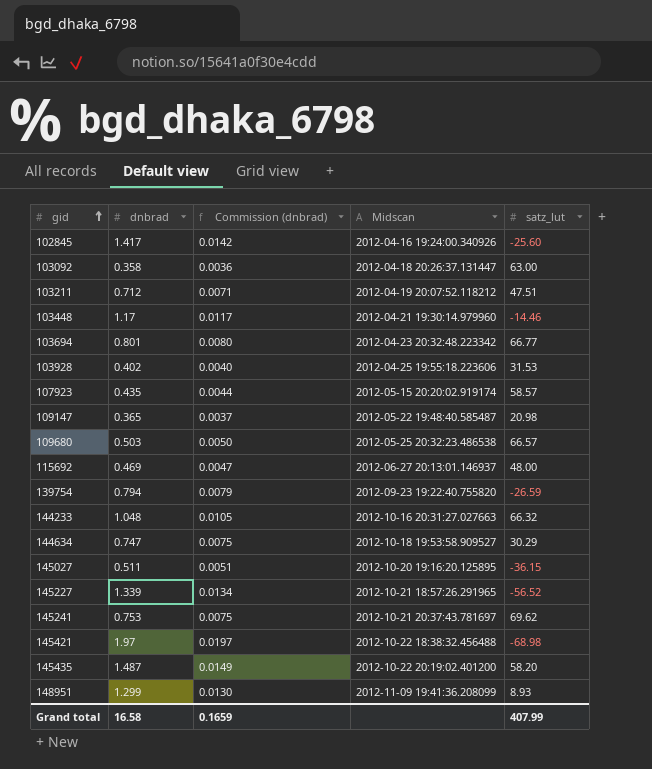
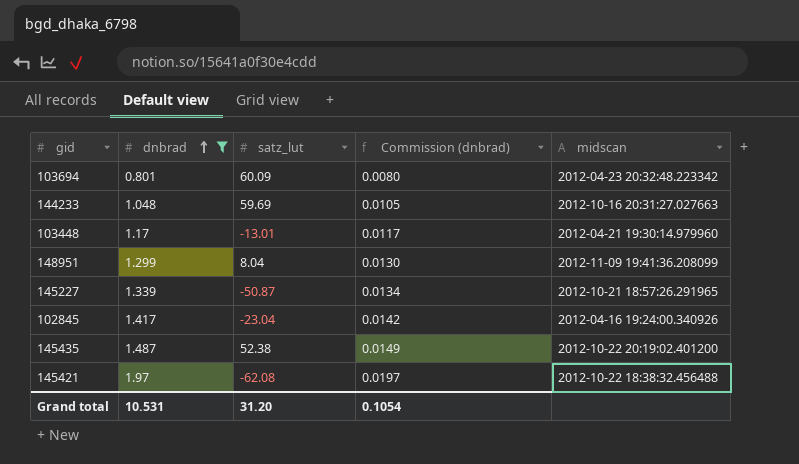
filter: none -> dnbrad >= 0.801
row order: gid ascending -> dnbrad ascending
column satz_lut | position: 5 -> 3
column name: Midscan -> midscan
103694 | satz_lut: 66.77 -> 60.09
144233 | satz_lut: 66.32 -> 59.69
103448 | satz_lut: -14.46 -> -13.01
148951 | satz_lut: 8.93 -> 8.04
145227 | satz_lut: -56.52 -> -50.87
102845 | satz_lut: -25.60 -> -23.04
145435 | satz_lut: 58.20 -> 52.38
145421 | satz_lut: -68.98 -> -62.08
Grand total | dnbrad: 16.58 -> 10.531
Grand total | satz_lut: 407.99 -> 31.20
Grand total | Commission (dnbrad): 0.1659 -> 0.1054

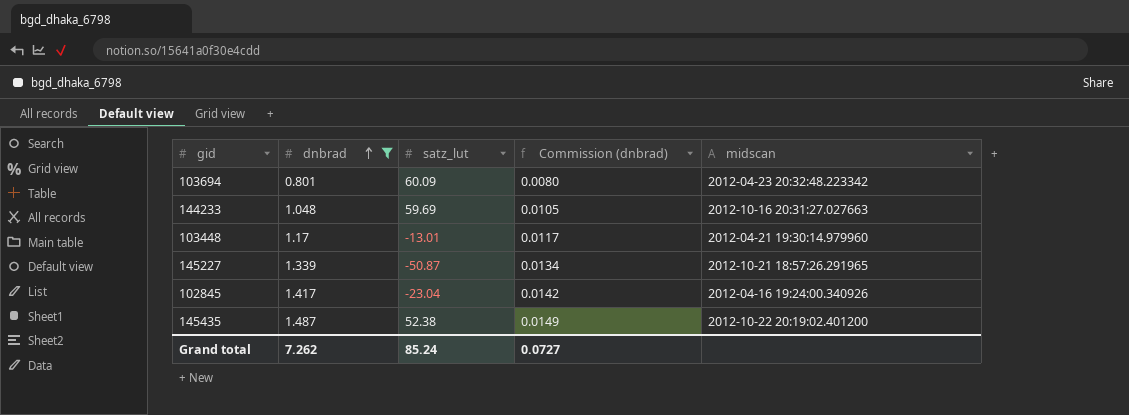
row 148951: 1.299 | 8.04 | 0.0130 | 2012-11-09 19:41:36.208099 -> none
row 145421: 1.97 | -62.08 | 0.0197 | 2012-10-22 18:38:32.456488 -> none
Grand total | dnbrad: 10.531 -> 7.262
Grand total | satz_lut: 31.20 -> 85.24
Grand total | Commission (dnbrad): 0.1054 -> 0.0727

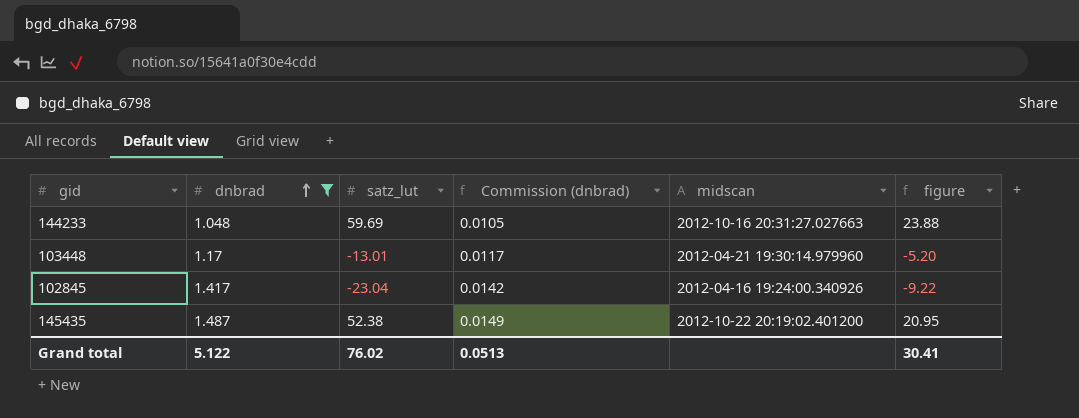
column figure | formula: none -> [satz_lut] * 0.4
row 103694: 0.801 | 60.09 | 0.0080 | 2012-04-23 20:32:48.223342 -> none
row 145227: 1.339 | -50.87 | 0.0134 | 2012-10-21 18:57:26.291965 -> none
Grand total | dnbrad: 7.262 -> 5.122
Grand total | satz_lut: 85.24 -> 76.02
Grand total | Commission (dnbrad): 0.0727 -> 0.0513

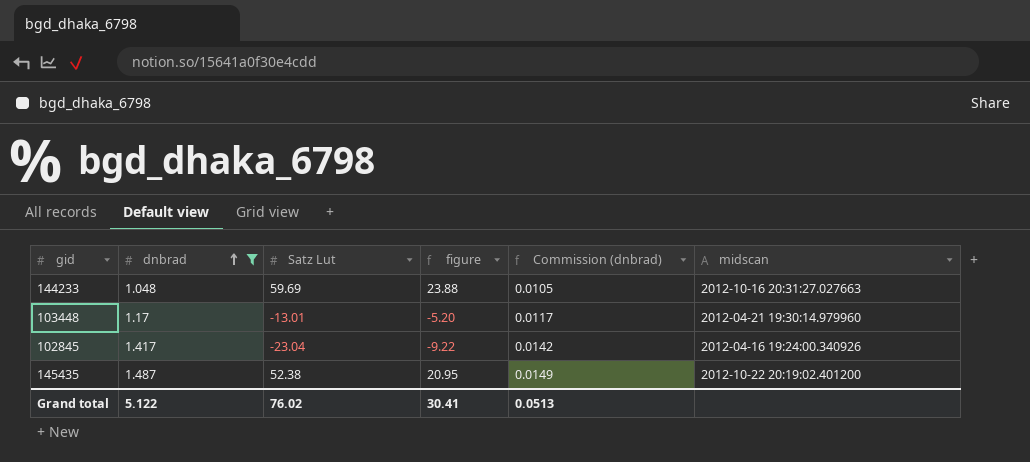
column name: satz_lut -> Satz Lut
column figure | position: 6 -> 4

